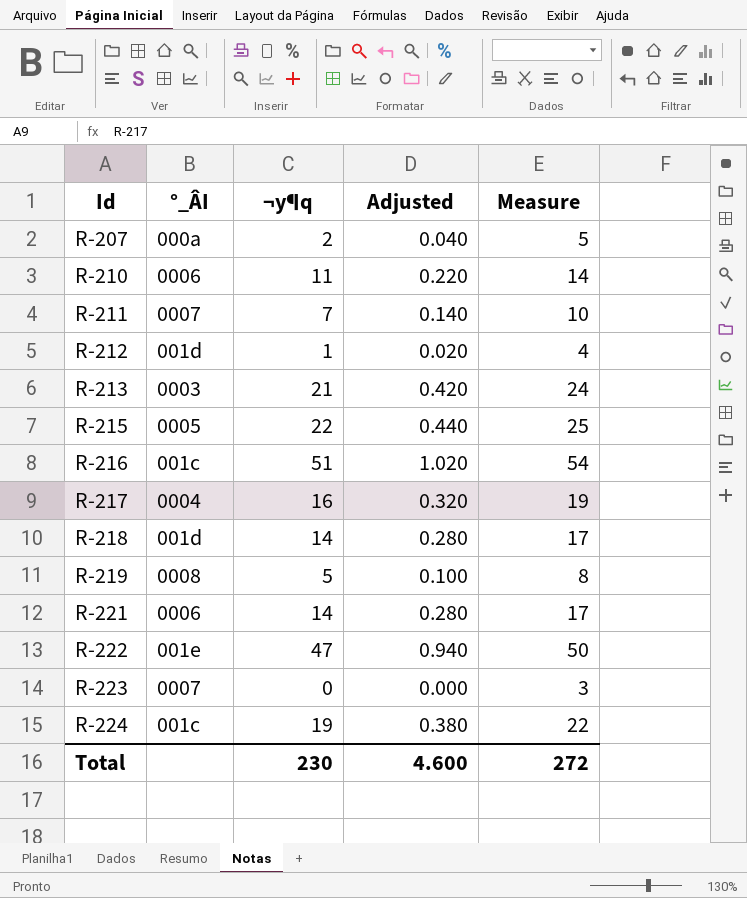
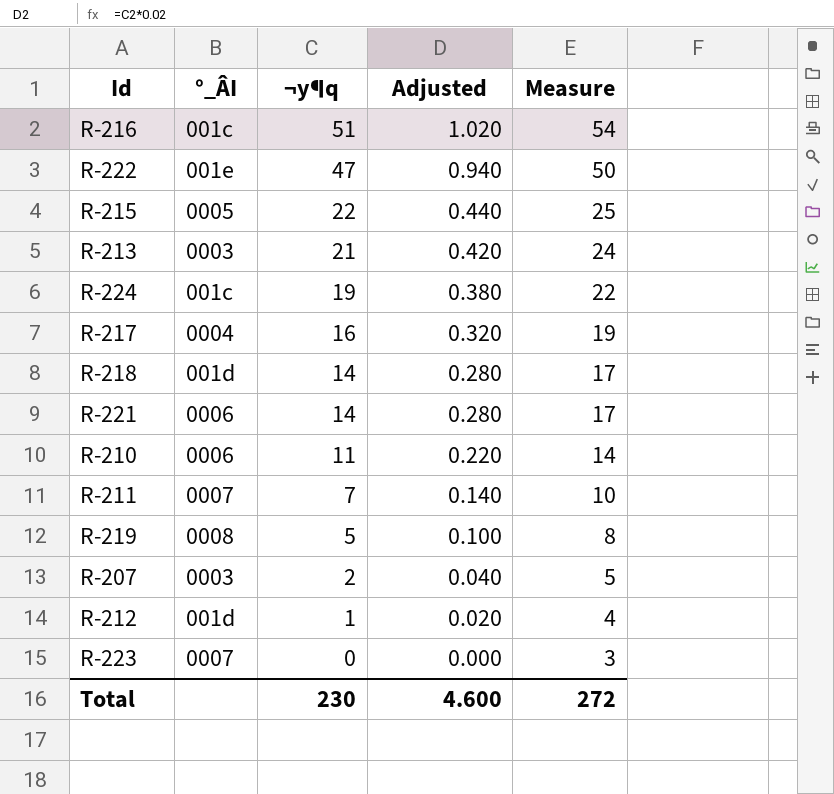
row order: Id ascending -> ¬y¶q descending
R-207 | °_ÂI: 000a -> 0003

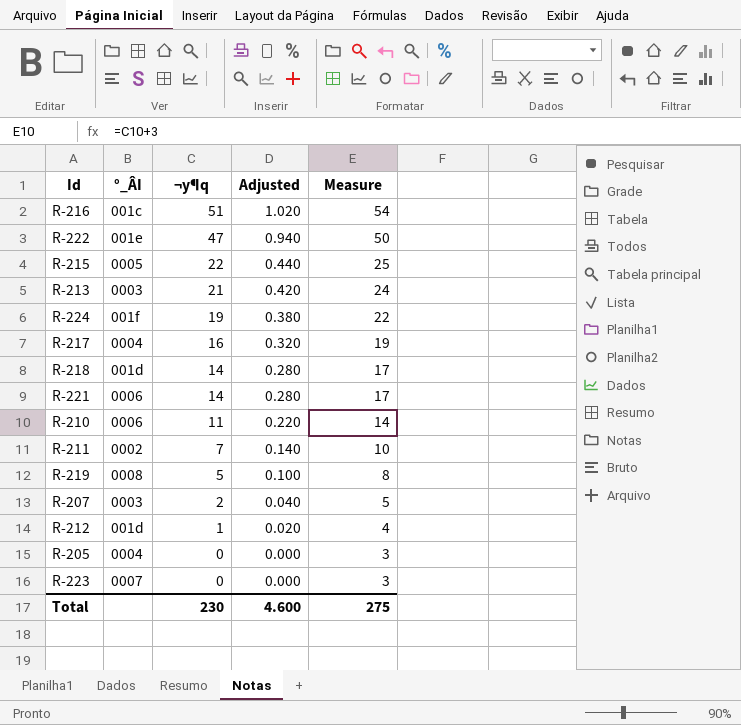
R-224 | °_ÂI: 001c -> 001f
R-211 | °_ÂI: 0007 -> 0002
row R-205: none -> 0004 | 0 | 0.000 | 3
Total | Measure: 272 -> 275

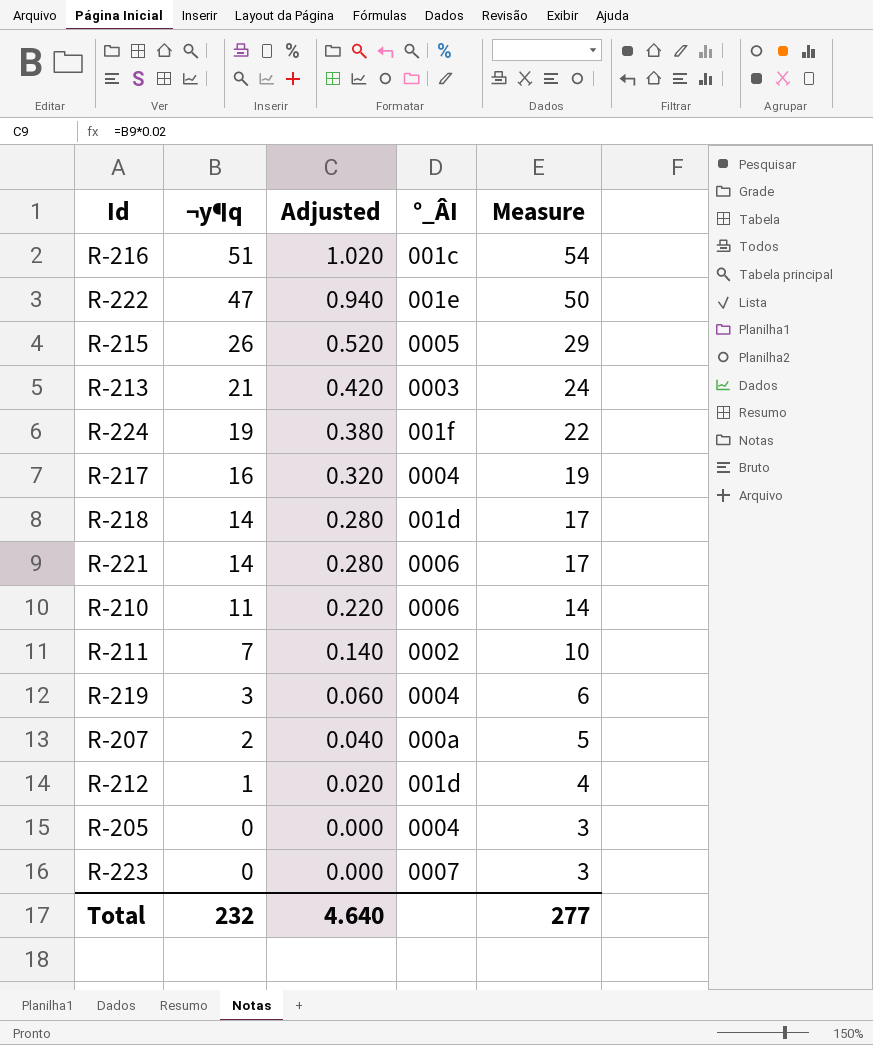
column °_ÂI | position: 2 -> 4
R-215 | ¬y¶q: 22 -> 26
R-215 | Adjusted: 0.440 -> 0.520
R-215 | Measure: 25 -> 29
R-219 | ¬y¶q: 5 -> 3
R-219 | Adjusted: 0.100 -> 0.060
R-219 | °_ÂI: 0008 -> 0004
R-219 | Measure: 8 -> 6
R-207 | °_ÂI: 0003 -> 000a
Total | ¬y¶q: 230 -> 232
Total | Adjusted: 4.600 -> 4.640
Total | Measure: 275 -> 277

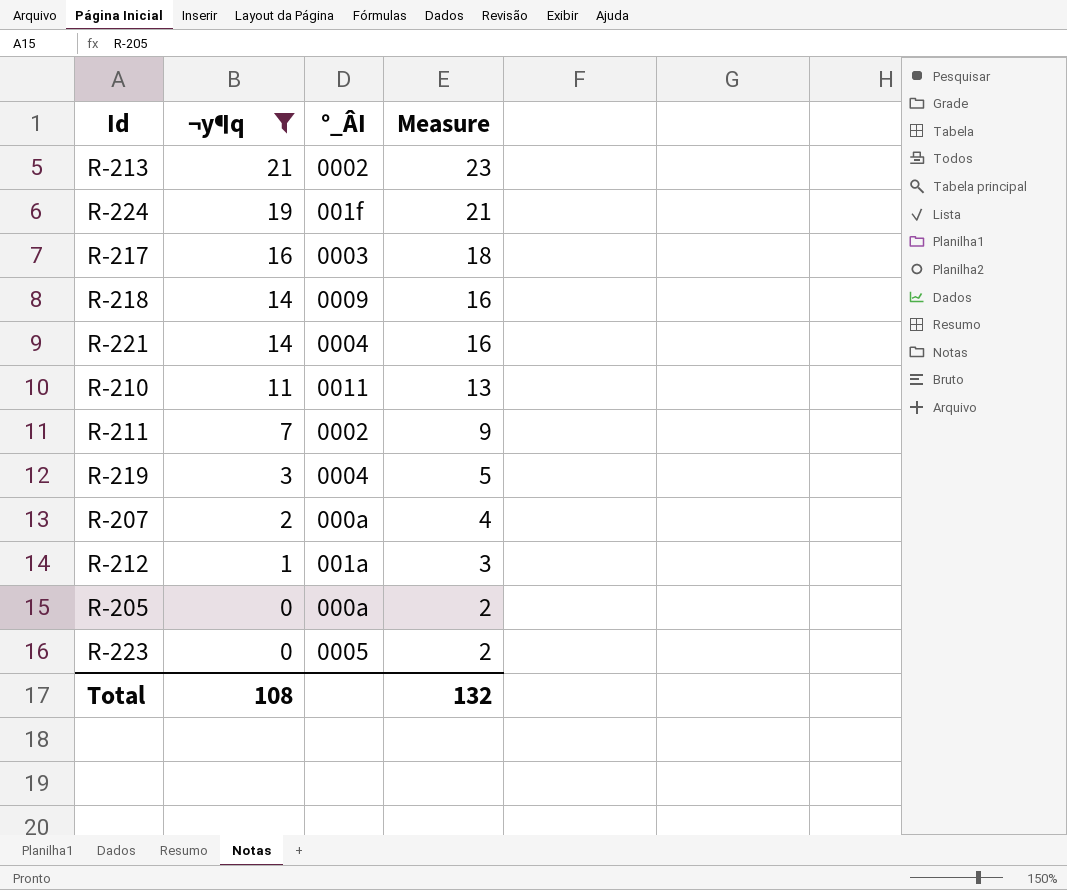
filter: none -> ¬y¶q <= 21
column Adjusted | formula: [¬y¶q] * 0.02 -> none
column Measure | formula: [¬y¶q] + 3 -> [¬y¶q] + 2
R-213 | °_ÂI: 0003 -> 0002
R-217 | °_ÂI: 0004 -> 0003
R-218 | °_ÂI: 001d -> 0009
R-221 | °_ÂI: 0006 -> 0004
R-210 | °_ÂI: 0006 -> 0011
R-212 | °_ÂI: 001d -> 001a
R-205 | °_ÂI: 0004 -> 000a
R-223 | °_ÂI: 0007 -> 0005
Total | ¬y¶q: 232 -> 108
Total | Measure: 277 -> 132

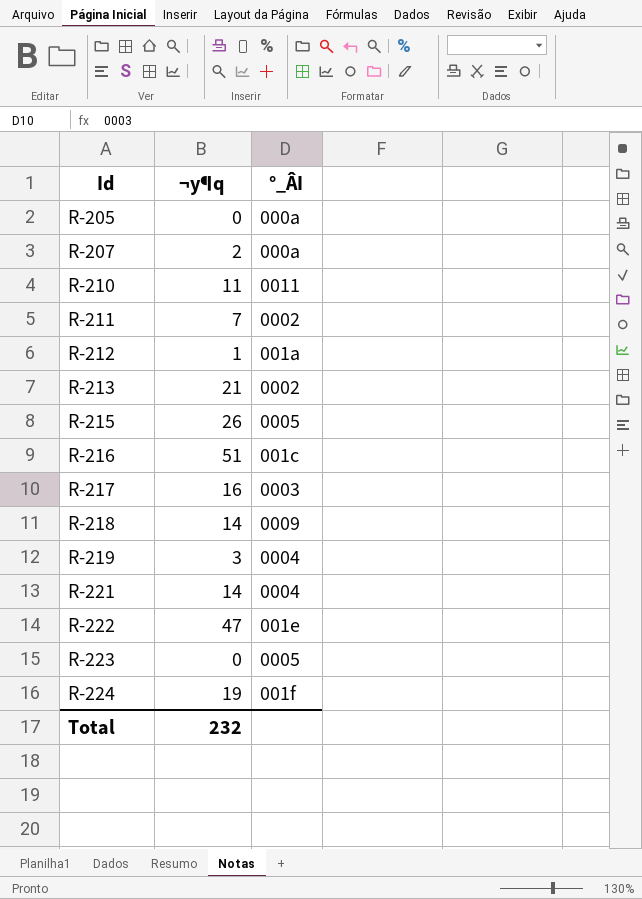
filter: ¬y¶q <= 21 -> none
row order: ¬y¶q descending -> Id ascending
column Measure | formula: [¬y¶q] + 2 -> none
Total | ¬y¶q: 108 -> 232

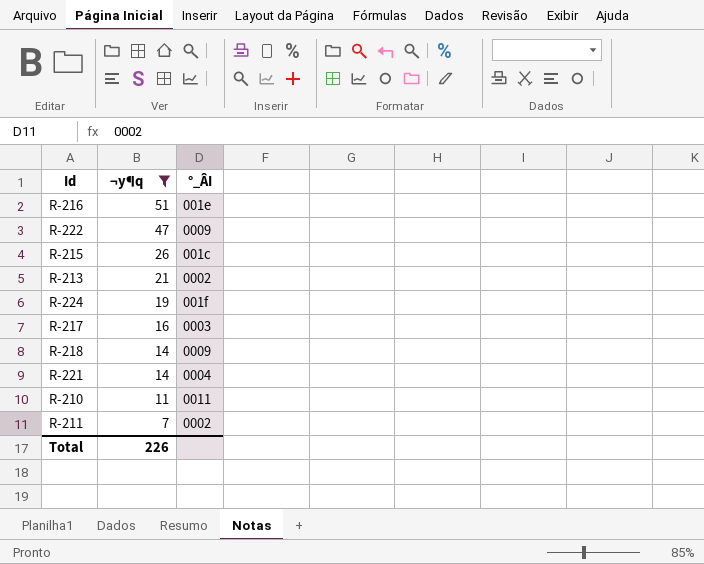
filter: none -> ¬y¶q >= 7
row order: Id ascending -> ¬y¶q descending
R-216 | °_ÂI: 001c -> 001e
R-222 | °_ÂI: 001e -> 0009
R-215 | °_ÂI: 0005 -> 001c
Total | ¬y¶q: 232 -> 226

